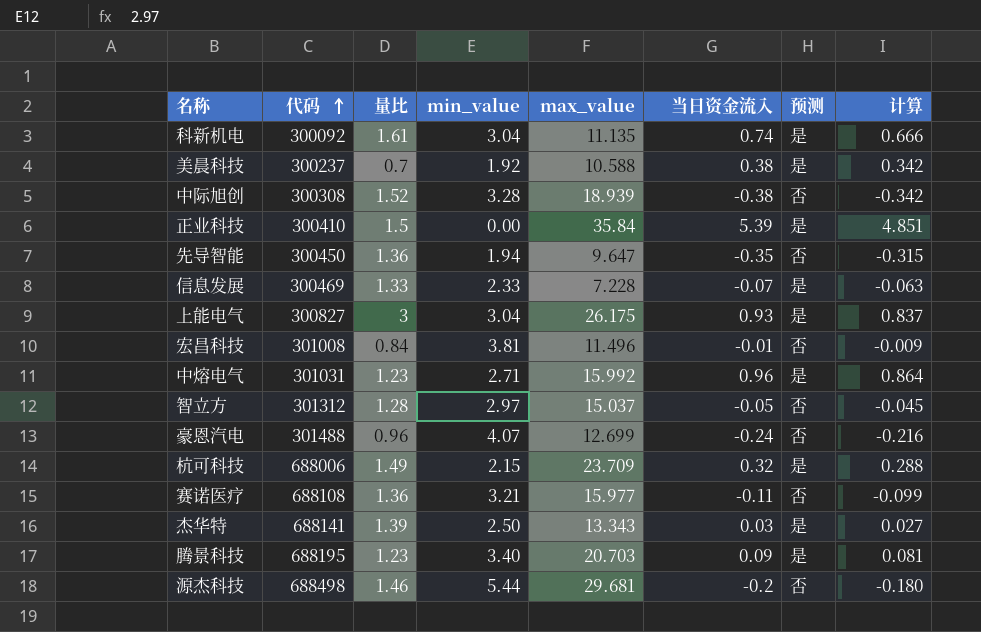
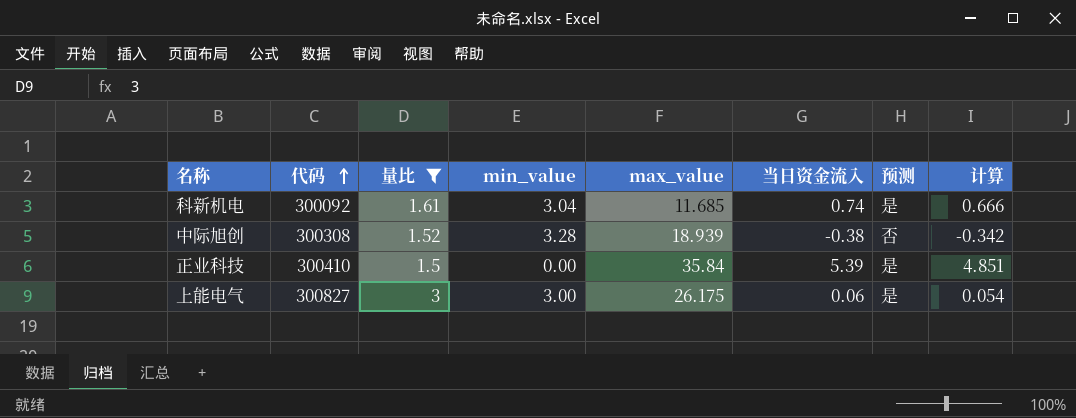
filter: none -> 量比 >= 1.5
科新机电 | max_value: 11.135 -> 11.685
上能电气 | min_value: 3.04 -> 3.00
上能电气 | 当日资金流入: 0.93 -> 0.06
上能电气 | 计算: 0.837 -> 0.054

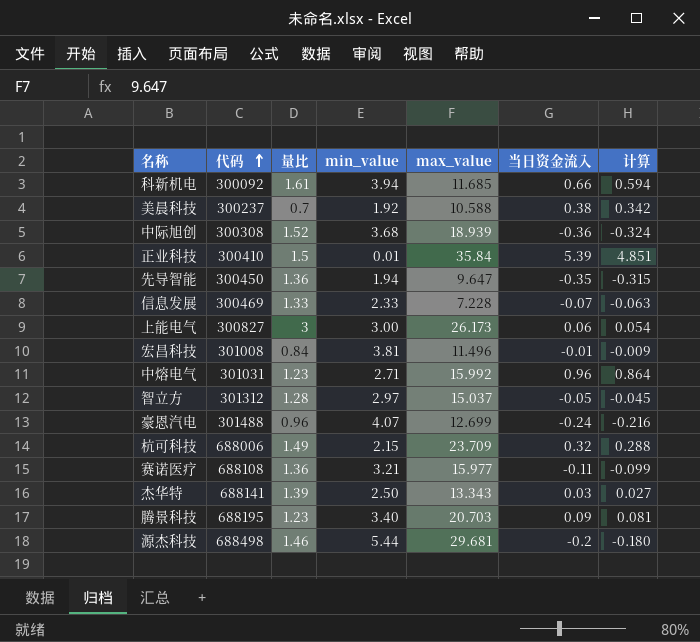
filter: 量比 >= 1.5 -> none
column 预测 | position: 7 -> none
科新机电 | min_value: 3.04 -> 3.94
科新机电 | 当日资金流入: 0.74 -> 0.66
科新机电 | 计算: 0.666 -> 0.594
中际旭创 | min_value: 3.28 -> 3.68
中际旭创 | 当日资金流入: -0.38 -> -0.36
中际旭创 | 计算: -0.342 -> -0.324
正业科技 | min_value: 0.00 -> 0.01
上能电气 | max_value: 26.175 -> 26.173

